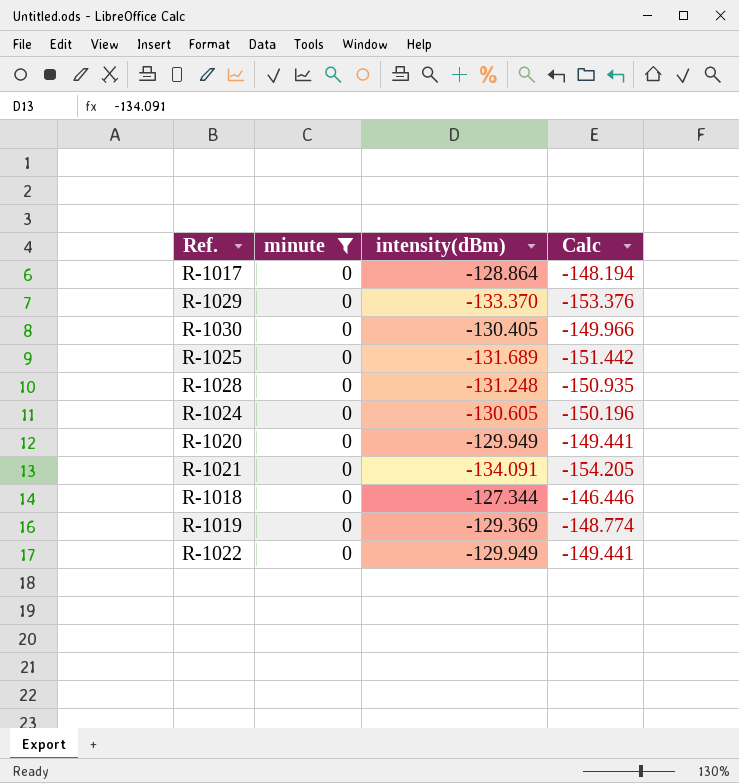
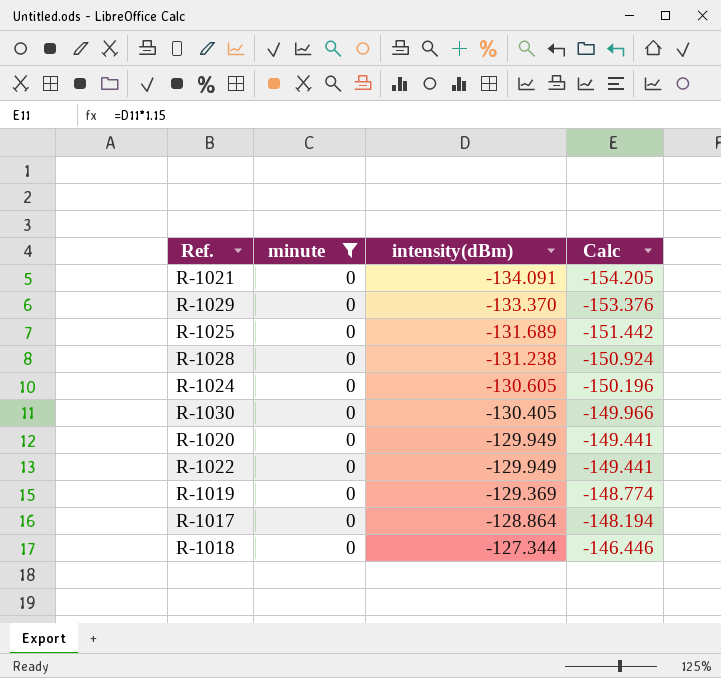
row order: none -> intensity(dBm) ascending
R-1028 | intensity(dBm): -131.248 -> -131.238
R-1028 | Calc: -150.935 -> -150.924

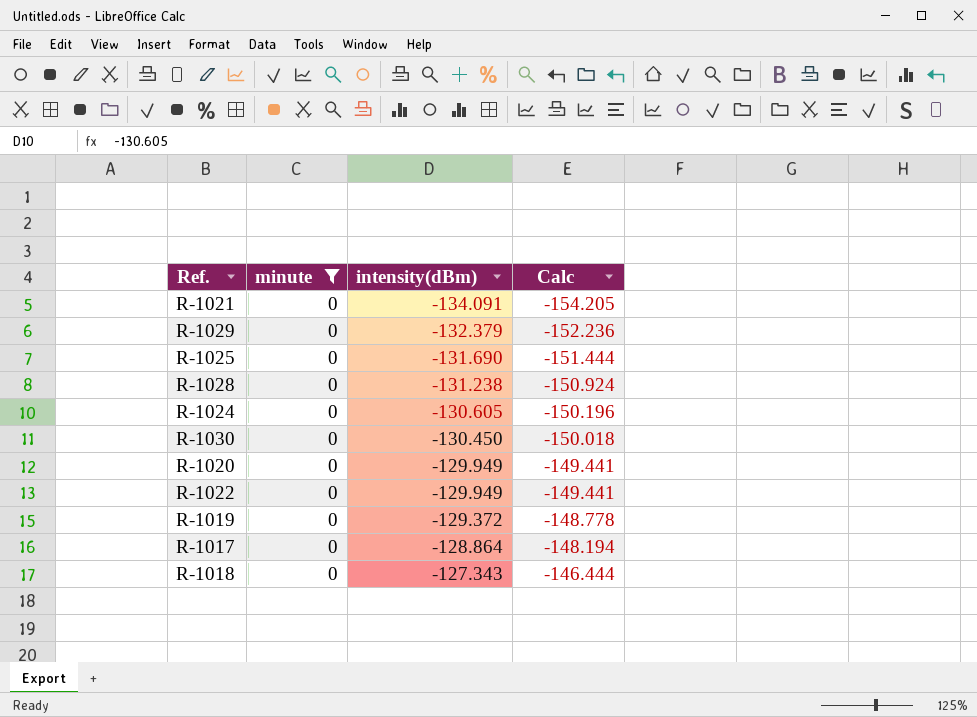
R-1029 | intensity(dBm): -133.370 -> -132.379
R-1029 | Calc: -153.376 -> -152.236
R-1025 | intensity(dBm): -131.689 -> -131.690
R-1025 | Calc: -151.442 -> -151.444
R-1030 | intensity(dBm): -130.405 -> -130.450
R-1030 | Calc: -149.966 -> -150.018
R-1019 | intensity(dBm): -129.369 -> -129.372
R-1019 | Calc: -148.774 -> -148.778
R-1018 | intensity(dBm): -127.344 -> -127.343
R-1018 | Calc: -146.446 -> -146.444

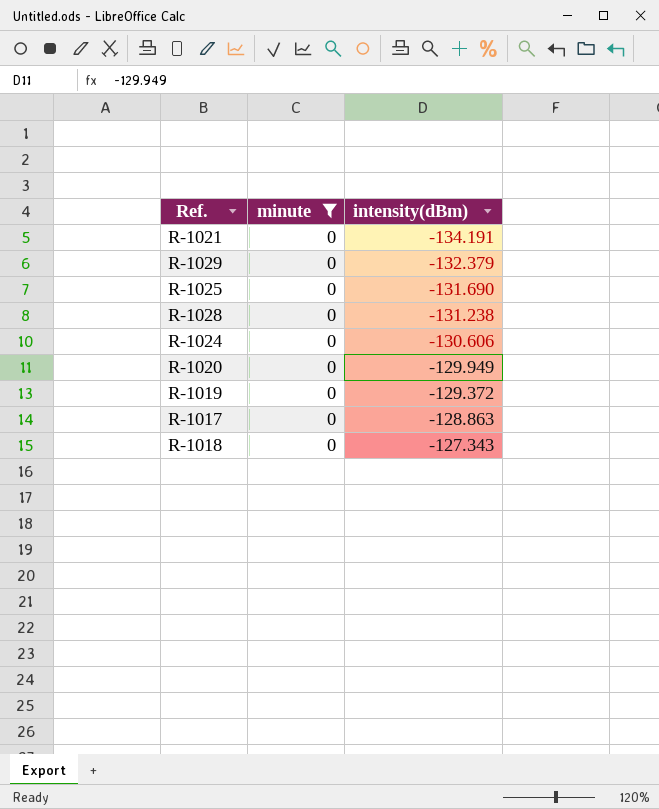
column Calc | formula: [intensity(dBm)] * 1.15 -> none
row R-1030: 0 | -130.450 | -150.018 -> none
row R-1022: 0 | -129.949 | -149.441 -> none
R-1021 | intensity(dBm): -134.091 -> -134.191
R-1024 | intensity(dBm): -130.605 -> -130.606
R-1017 | intensity(dBm): -128.864 -> -128.863

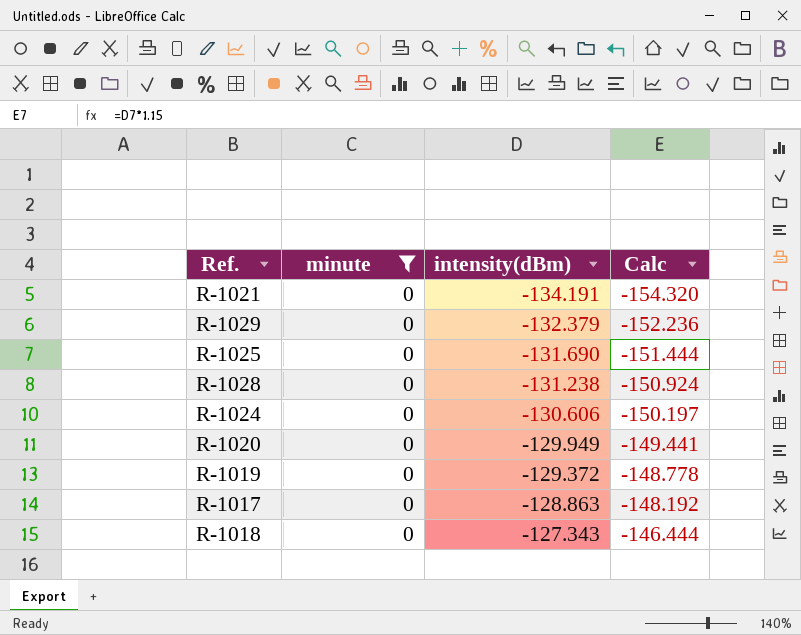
column Calc | formula: none -> [intensity(dBm)] * 1.15

